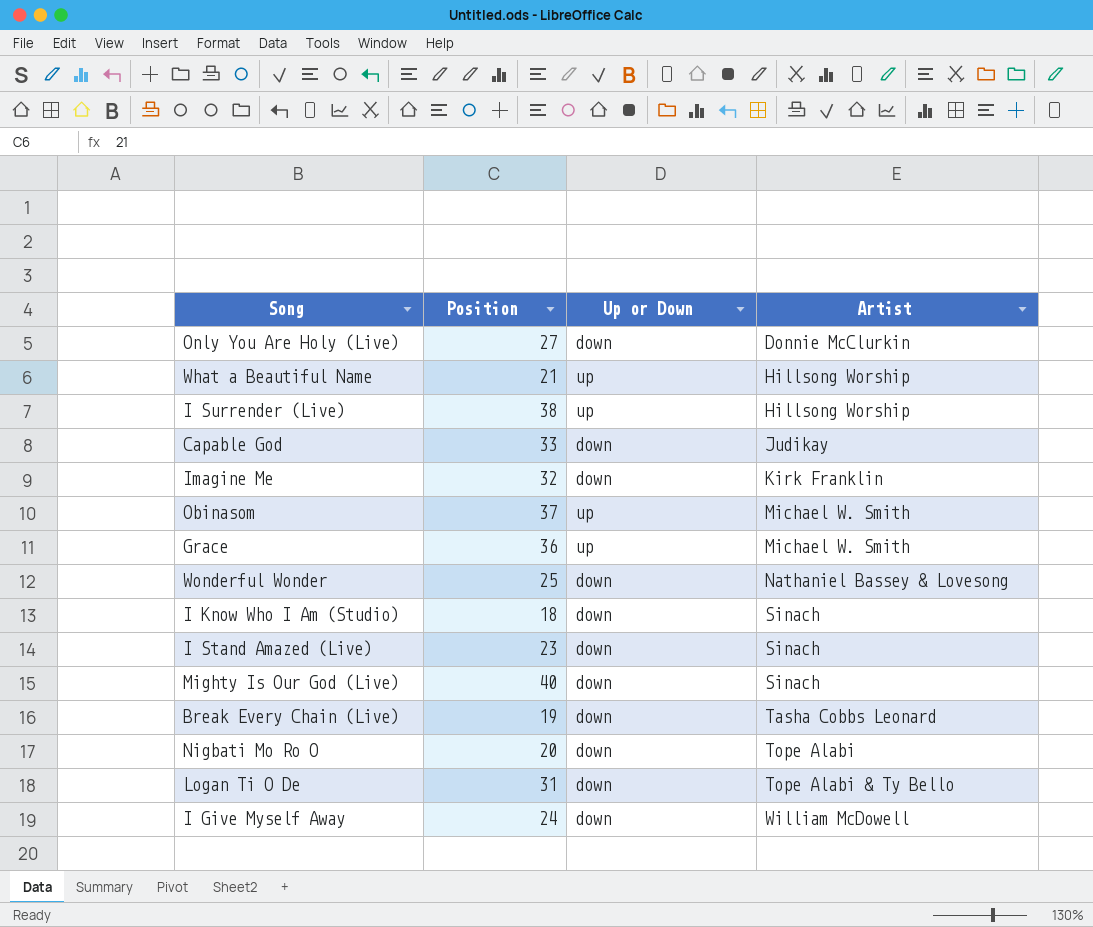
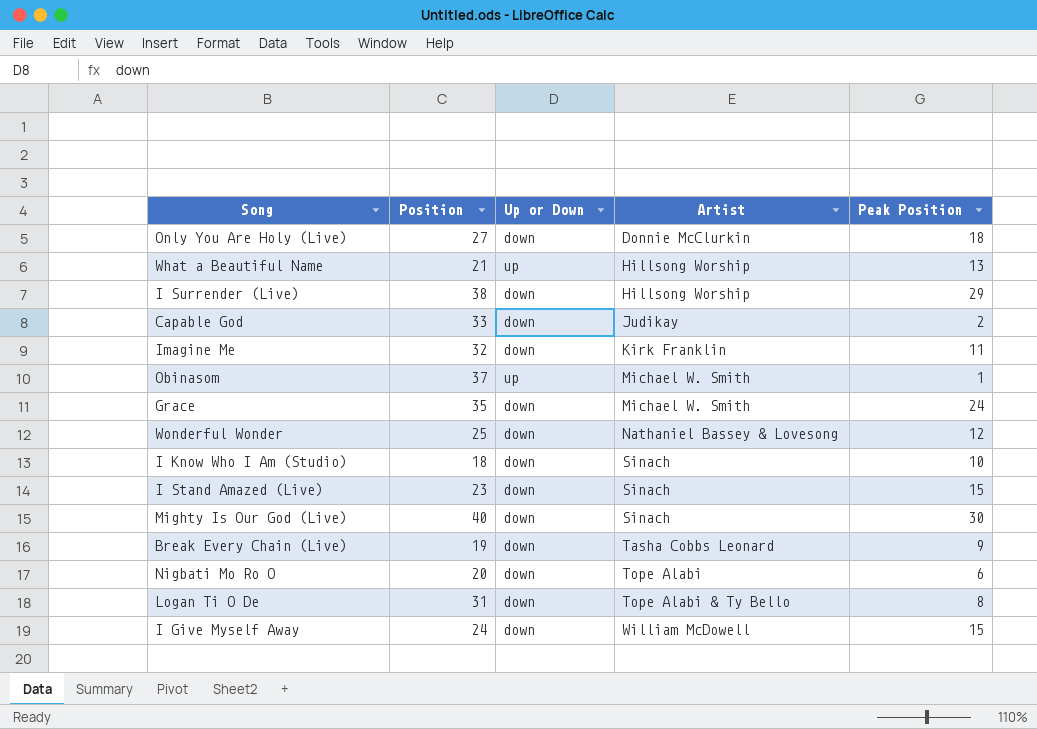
column Peak Position | position: none -> 5
I Surrender (Live) | Up or Down: up -> down
Grace | Position: 36 -> 35
Grace | Up or Down: up -> down

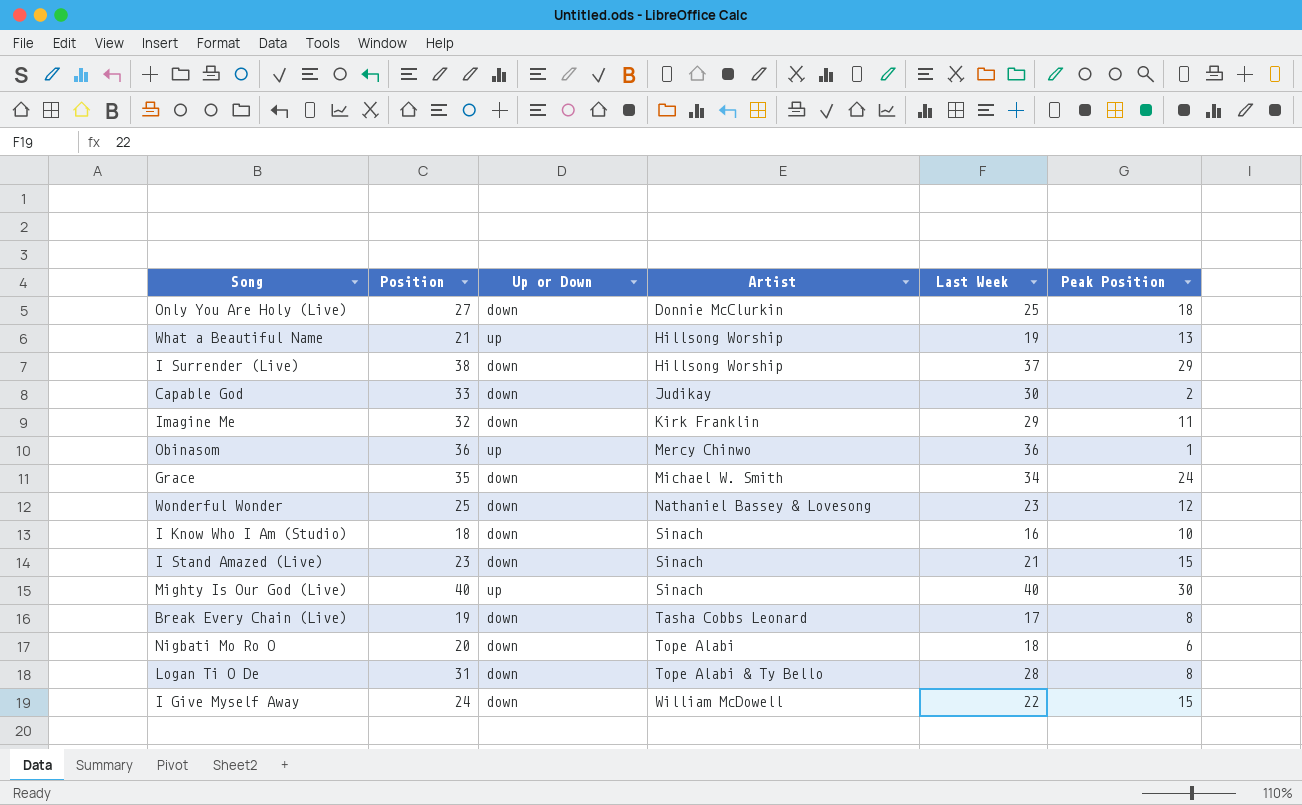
column Last Week | position: none -> 5
Obinasom | Position: 37 -> 36
Obinasom | Artist: Michael W. Smith -> Mercy Chinwo
Mighty Is Our God (Live) | Up or Down: down -> up
Break Every Chain (Live) | Peak Position: 9 -> 8

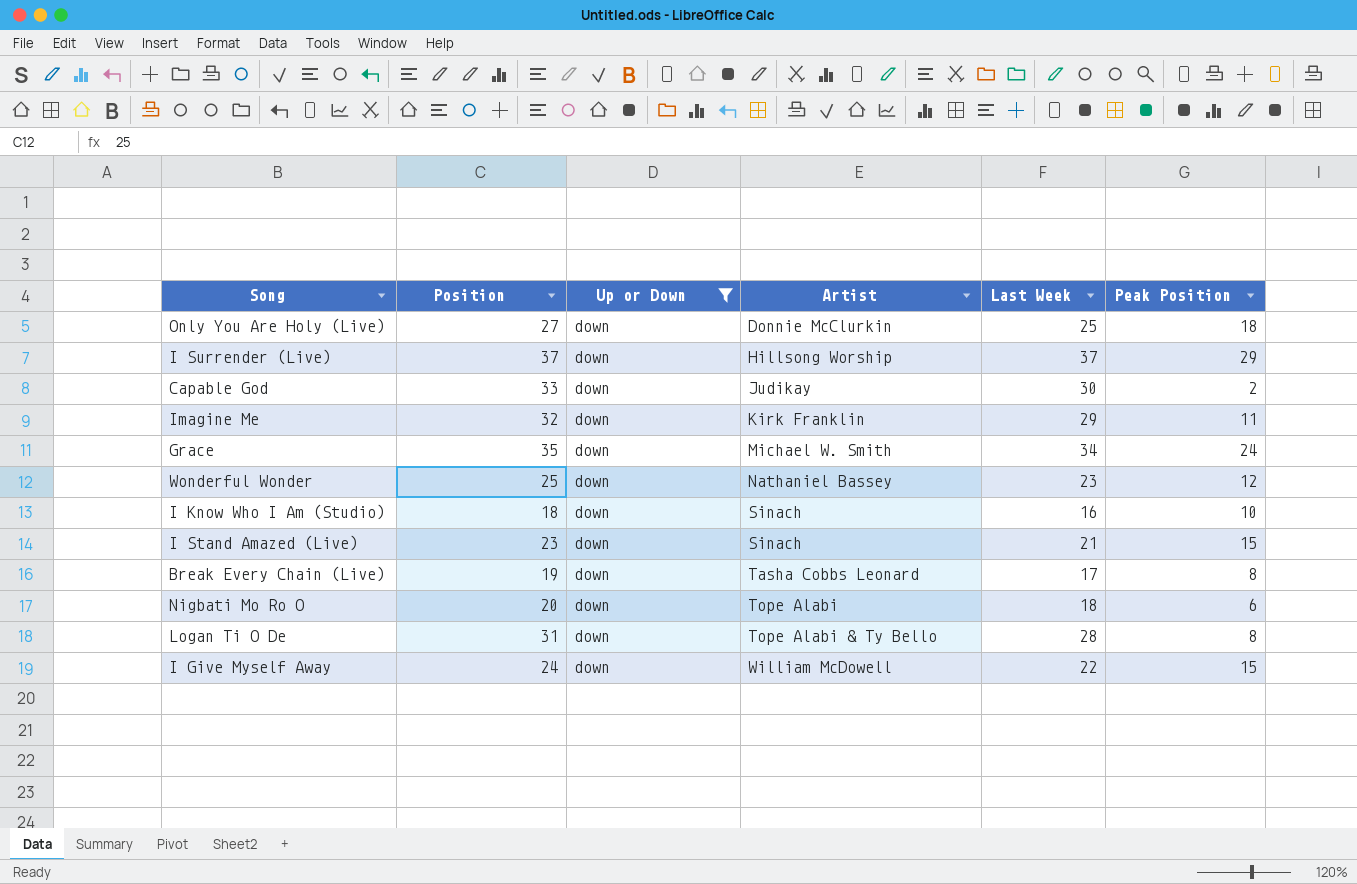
filter: none -> Up or Down = down
I Surrender (Live) | Position: 38 -> 37
Wonderful Wonder | Artist: Nathaniel Bassey & Lovesong -> Nathaniel Bassey

